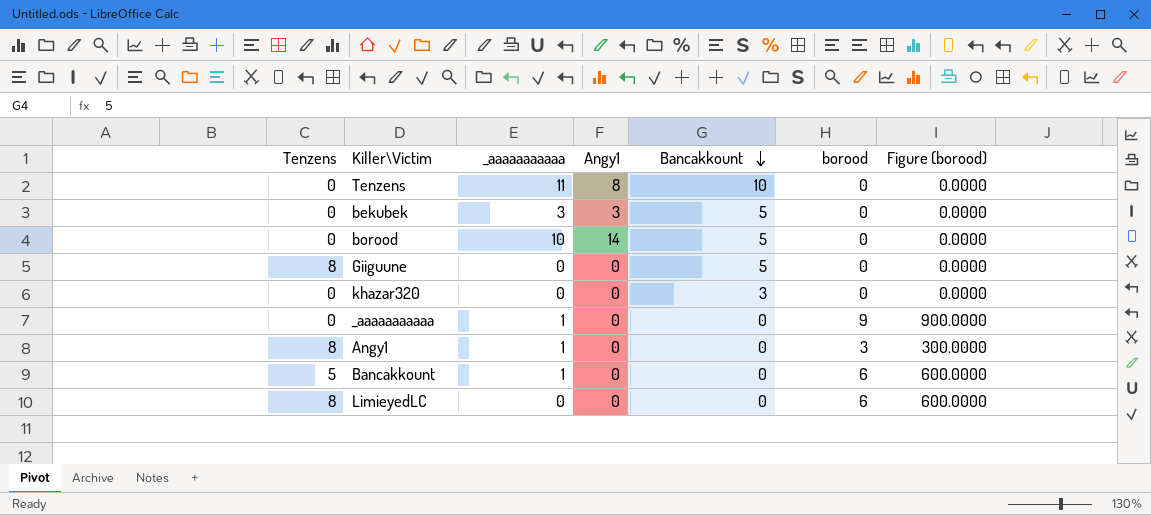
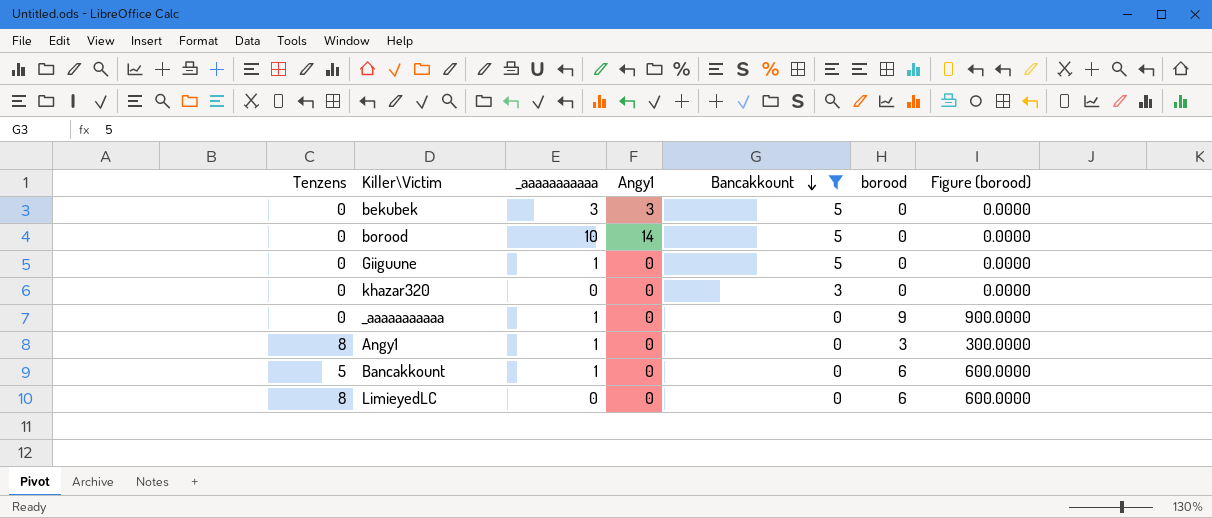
filter: none -> Bancakkount != 10
Giiguune | Tenzens: 8 -> 0
Giiguune | _aaaaaaaaaaa: 0 -> 1

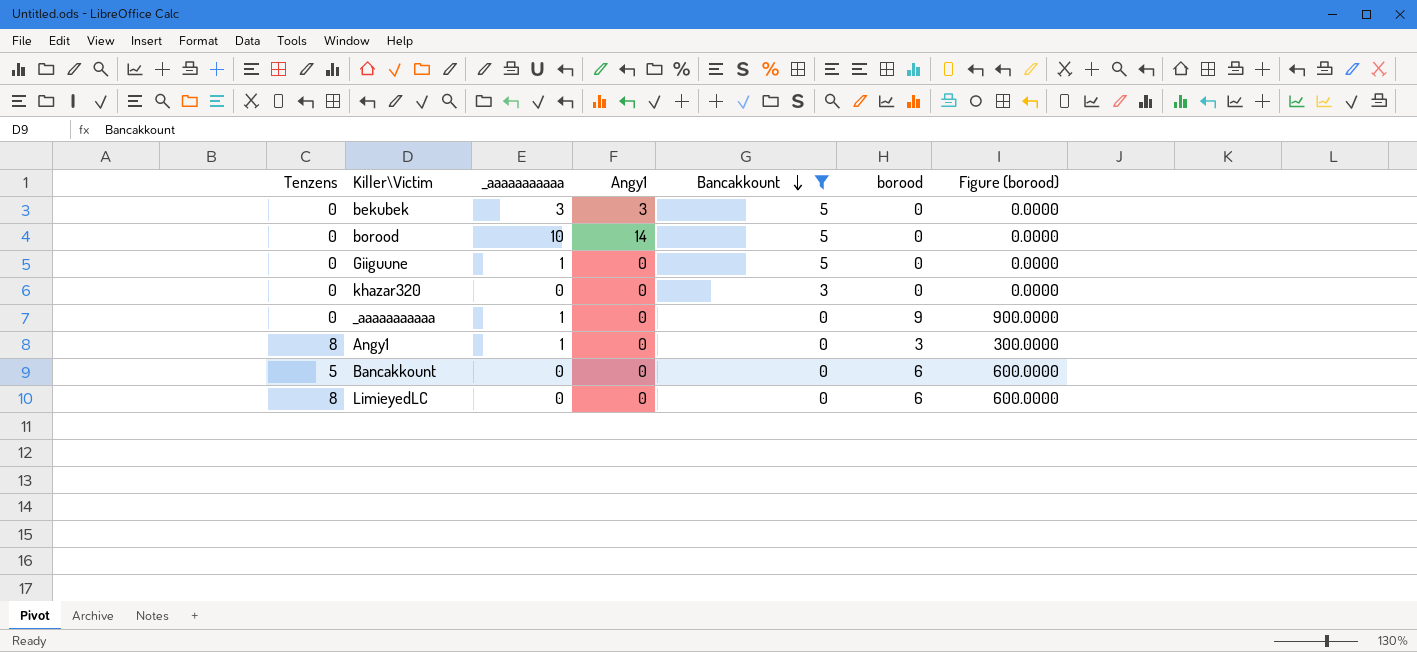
Bancakkount | _aaaaaaaaaaa: 1 -> 0

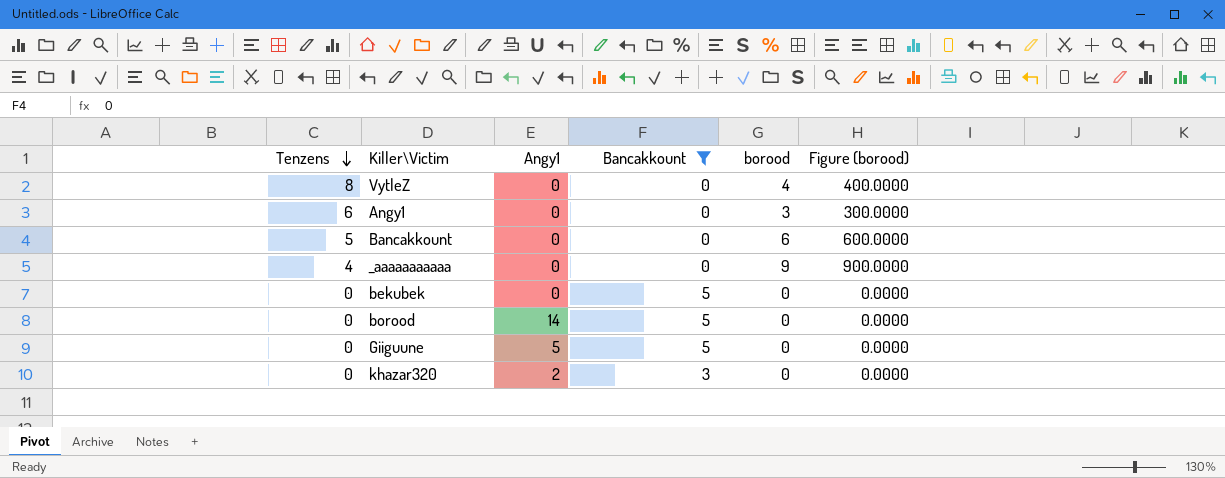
row order: Bancakkount descending -> Tenzens descending
column _aaaaaaaaaaa | position: 3 -> none
row LimieyedLC: 8 | 0 | 0 | 0 | 6 | 600.0000 -> none
row VytleZ: none -> 8 | 0 | 0 | 4 | 400.0000
Angy1 | Tenzens: 8 -> 6
_aaaaaaaaaaa | Tenzens: 0 -> 4
bekubek | Angy1: 3 -> 0
Giiguune | Angy1: 0 -> 5
khazar320 | Angy1: 0 -> 2

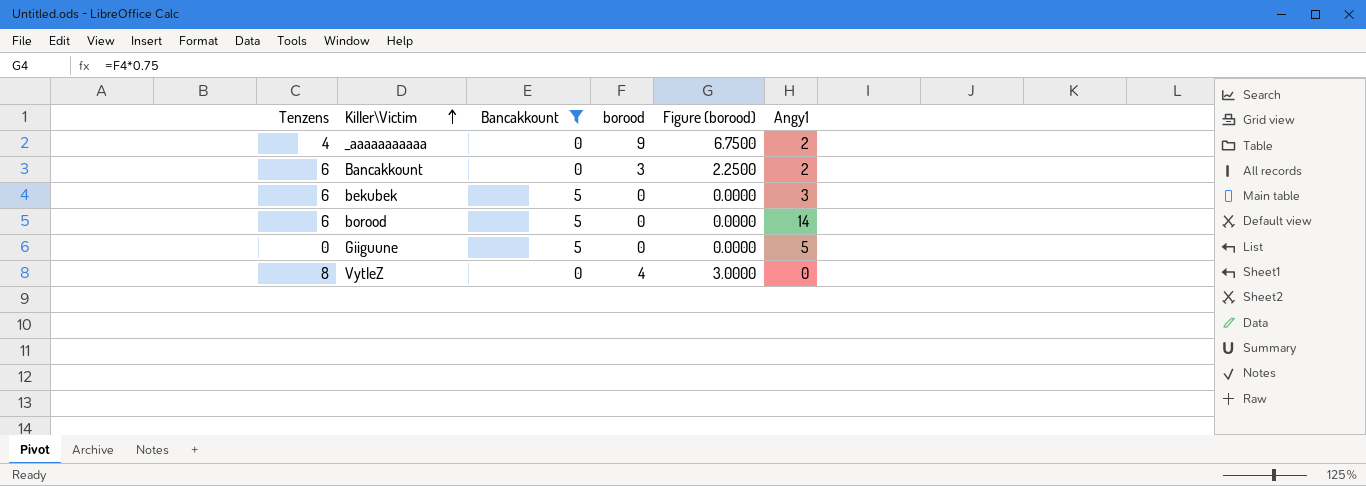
row order: Tenzens descending -> Killer\Victim ascending
column Figure (borood) | formula: [borood] * 100 -> [borood] * 0.75
column Angy1 | position: 3 -> 6
row Angy1: 6 | 0 | 0 | 3 | 300.0000 -> none
row khazar320: 0 | 2 | 3 | 0 | 0.0000 -> none
_aaaaaaaaaaa | Angy1: 0 -> 2
Bancakkount | Tenzens: 5 -> 6
Bancakkount | borood: 6 -> 3
Bancakkount | Angy1: 0 -> 2
bekubek | Tenzens: 0 -> 6
bekubek | Angy1: 0 -> 3
borood | Tenzens: 0 -> 6

